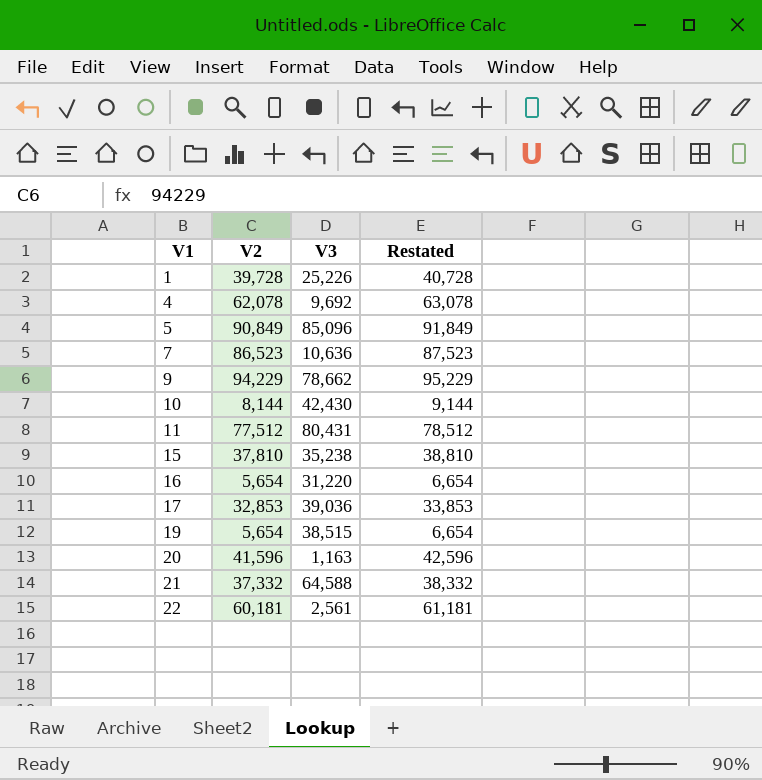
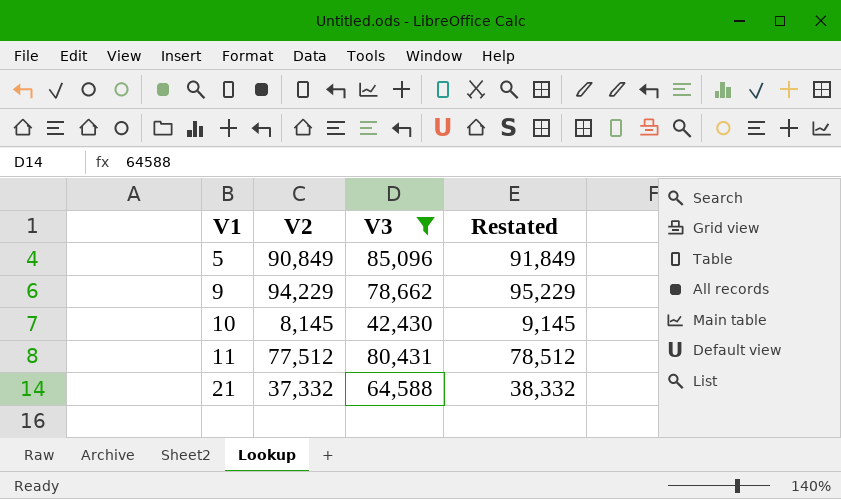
filter: none -> V3 >= 42,430
10 | V2: 8,144 -> 8,145
10 | Restated: 9,144 -> 9,145

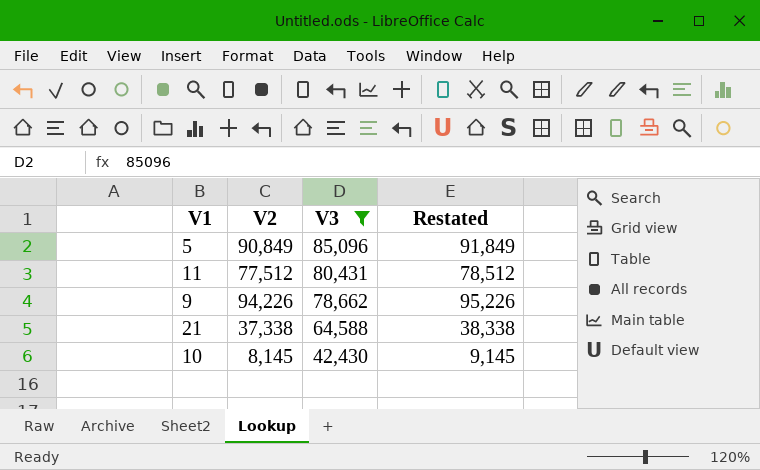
row order: V1 ascending -> V3 descending
9 | V2: 94,229 -> 94,226
9 | Restated: 95,229 -> 95,226
21 | V2: 37,332 -> 37,338
21 | Restated: 38,332 -> 38,338

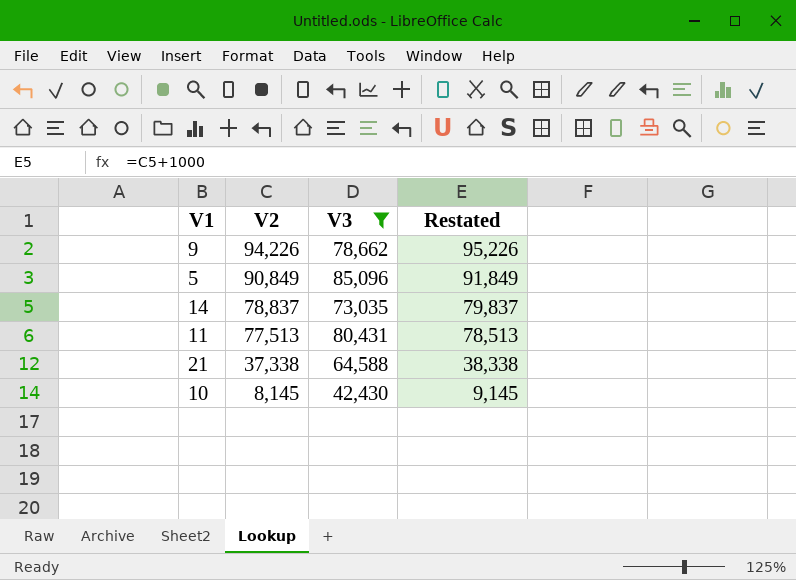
row order: V3 descending -> V2 descending
row 14: none -> 78,837 | 73,035 | 79,837
11 | V2: 77,512 -> 77,513
11 | Restated: 78,512 -> 78,513

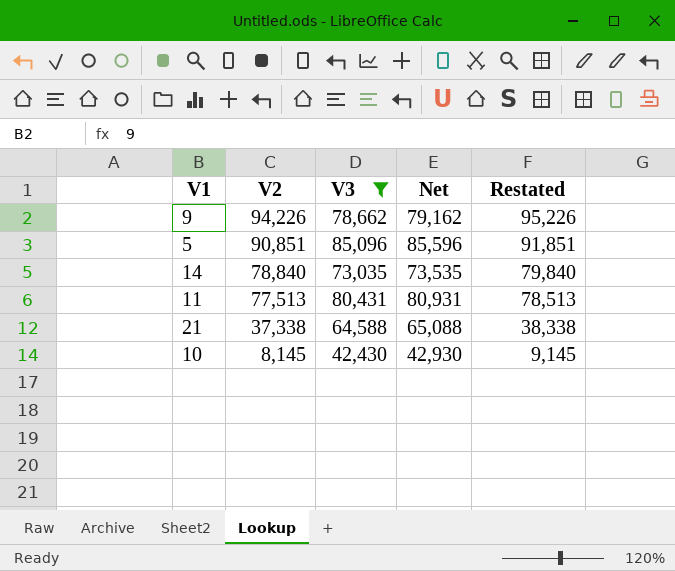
column Net | formula: none -> [V3] + 500
5 | V2: 90,849 -> 90,851
5 | Restated: 91,849 -> 91,851
14 | V2: 78,837 -> 78,840
14 | Restated: 79,837 -> 79,840

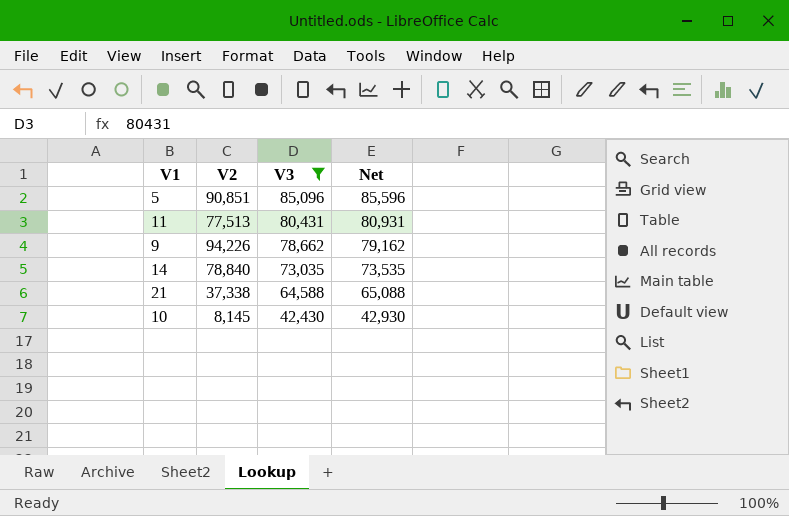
row order: V2 descending -> V3 descending
column Restated | formula: [V2] + 1000 -> none

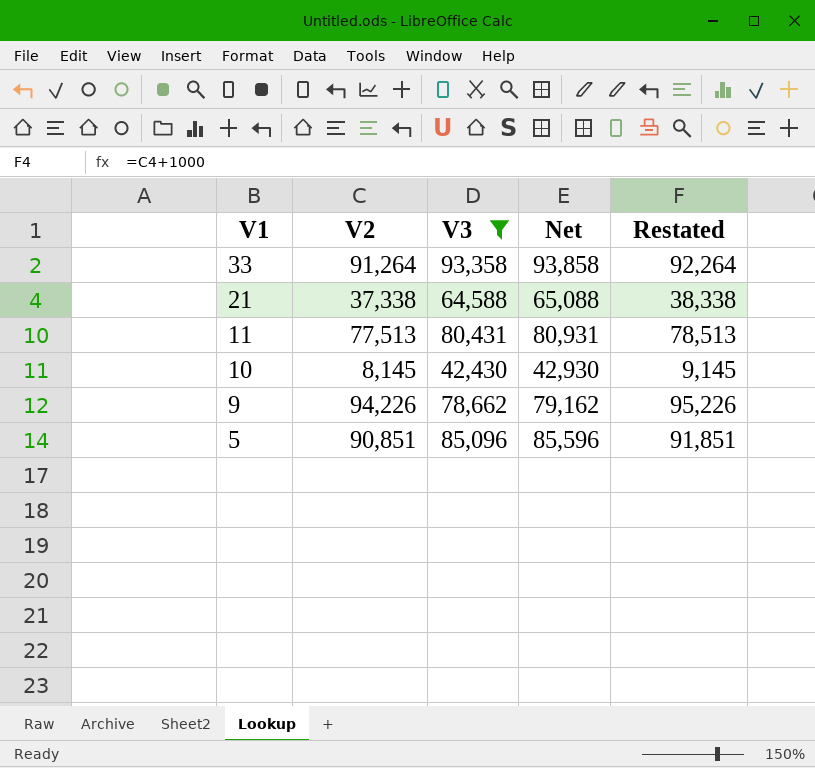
row order: V3 descending -> V1 descending
column Restated | formula: none -> [V2] + 1000
row 14: 78,840 | 73,035 | 73,535 -> none
row 33: none -> 91,264 | 93,358 | 93,858 | 92,264

